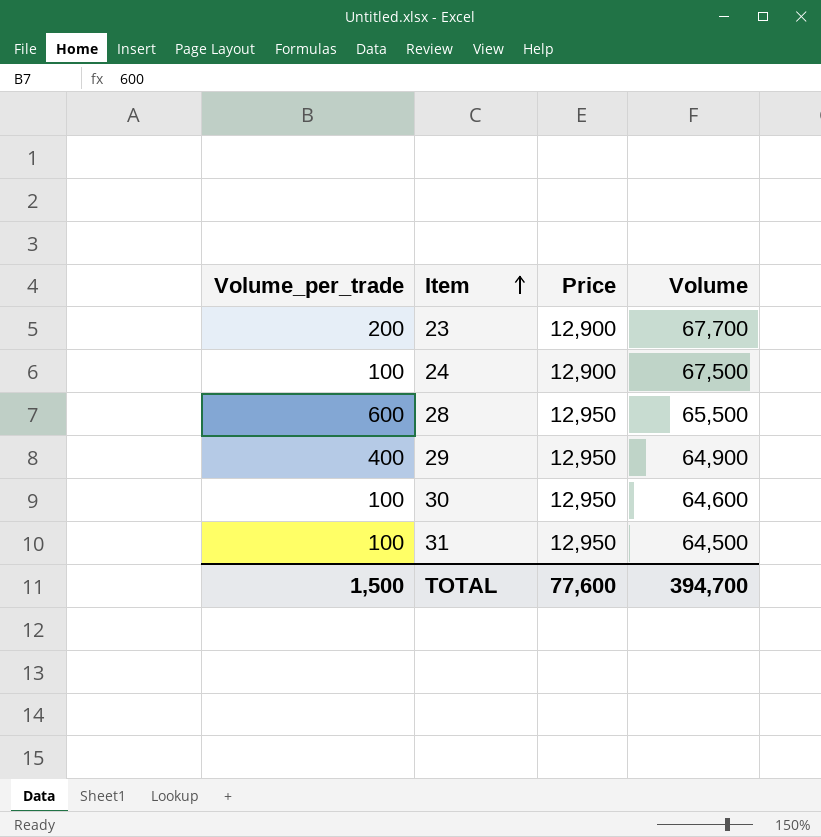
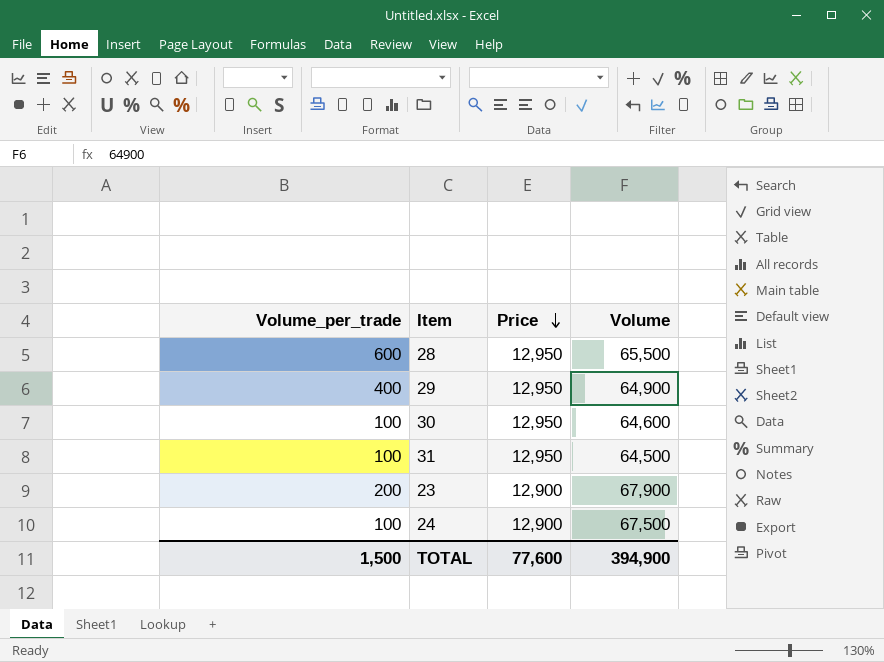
row order: Item ascending -> Price descending
23 | Volume: 67,700 -> 67,900
TOTAL | Volume: 394,700 -> 394,900

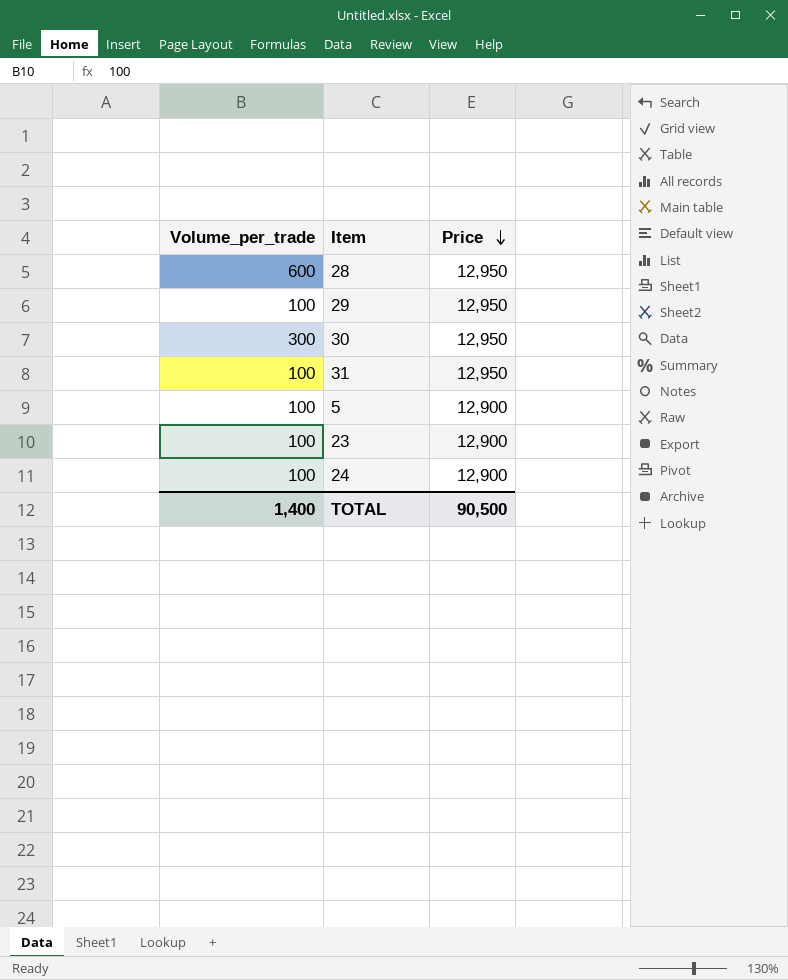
column Volume | position: 4 -> none
29 | Volume_per_trade: 400 -> 100
30 | Volume_per_trade: 100 -> 300
row 5: none -> 100 | 12,900
23 | Volume_per_trade: 200 -> 100
TOTAL | Volume_per_trade: 1,500 -> 1,400
TOTAL | Price: 77,600 -> 90,500

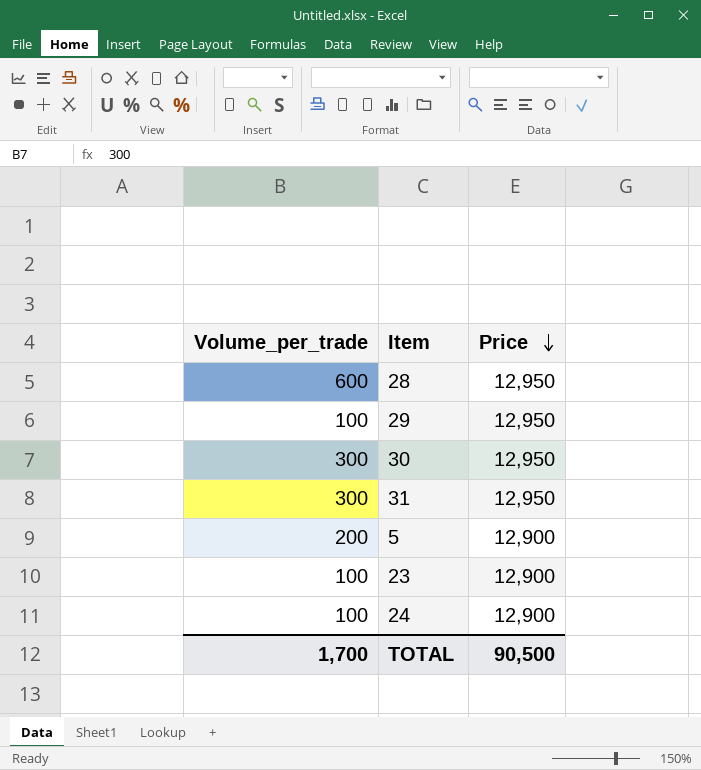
31 | Volume_per_trade: 100 -> 300
5 | Volume_per_trade: 100 -> 200
TOTAL | Volume_per_trade: 1,400 -> 1,700

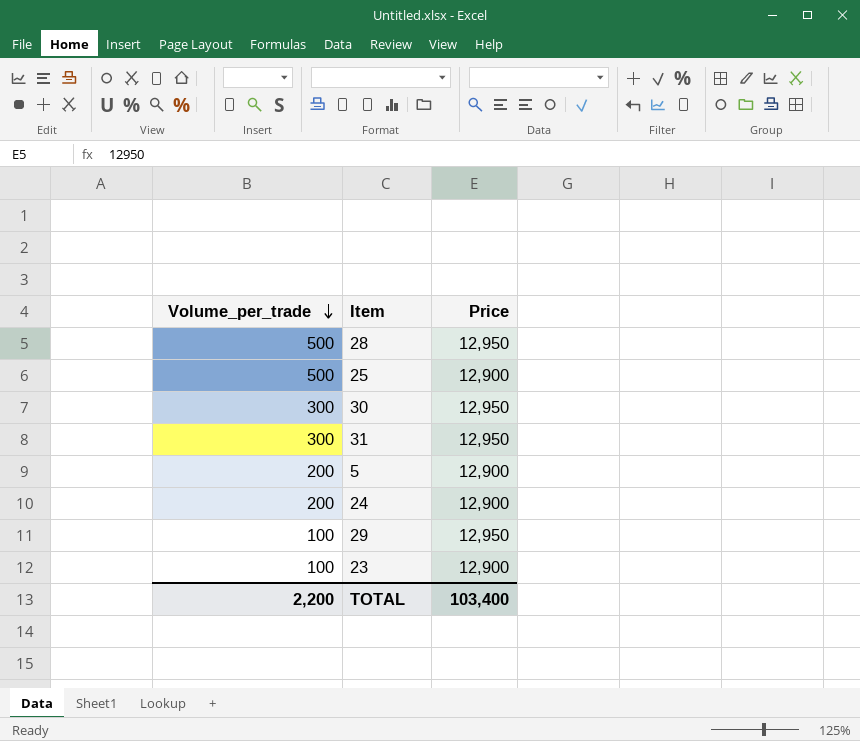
row order: Price descending -> Volume_per_trade descending
28 | Volume_per_trade: 600 -> 500
row 25: none -> 500 | 12,900
24 | Volume_per_trade: 100 -> 200
TOTAL | Volume_per_trade: 1,700 -> 2,200
TOTAL | Price: 90,500 -> 103,400

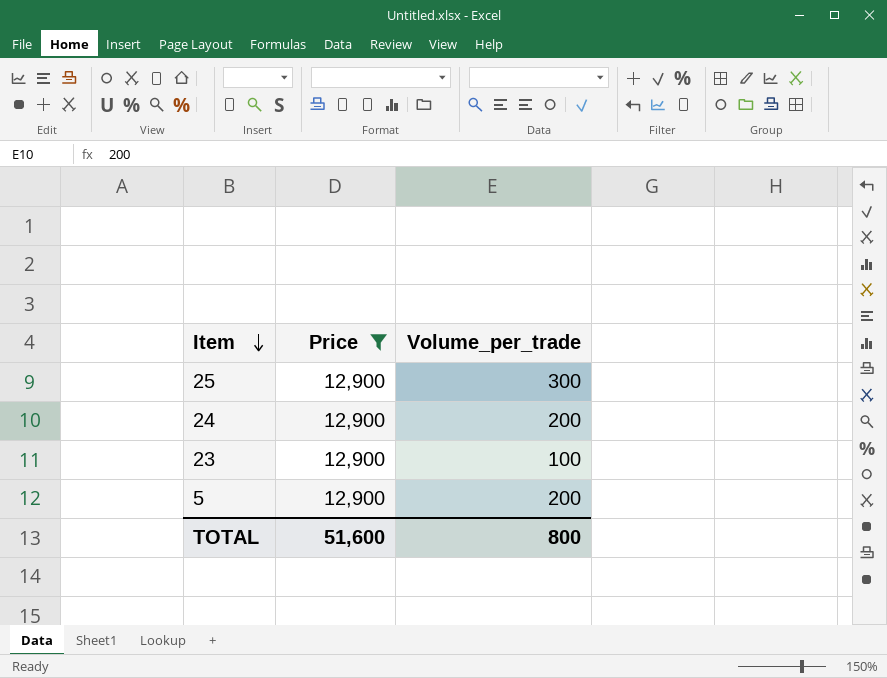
filter: none -> Price = 12,900
row order: Volume_per_trade descending -> Item descending
column Volume_per_trade | position: 1 -> 3
25 | Volume_per_trade: 500 -> 300
TOTAL | Price: 103,400 -> 51,600
TOTAL | Volume_per_trade: 2,200 -> 800

